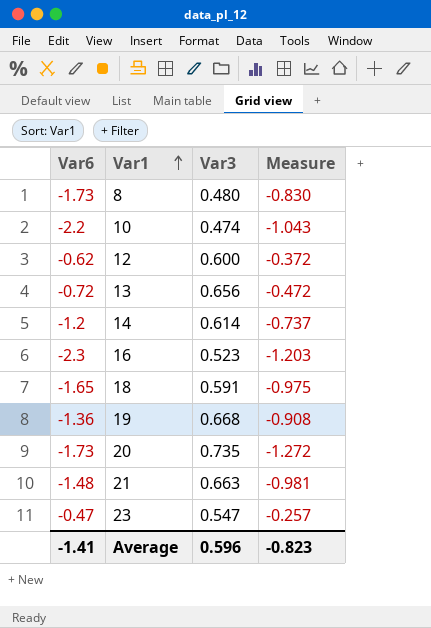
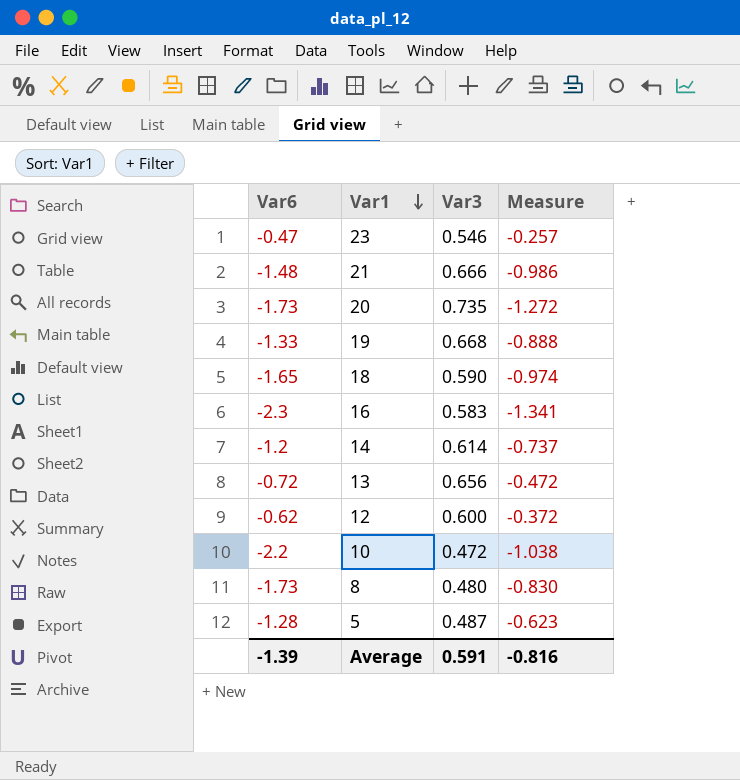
row order: Var1 ascending -> Var1 descending
23 | Var3: 0.547 -> 0.546
21 | Var3: 0.663 -> 0.666
21 | Measure: -0.981 -> -0.986
19 | Var6: -1.36 -> -1.33
19 | Measure: -0.908 -> -0.888
18 | Var3: 0.591 -> 0.590
18 | Measure: -0.975 -> -0.974
16 | Var3: 0.523 -> 0.583
16 | Measure: -1.203 -> -1.341
10 | Var3: 0.474 -> 0.472
10 | Measure: -1.043 -> -1.038
row 5: none -> -1.28 | 0.487 | -0.623
Average | Var6: -1.41 -> -1.39
Average | Var3: 0.596 -> 0.591
Average | Measure: -0.823 -> -0.816

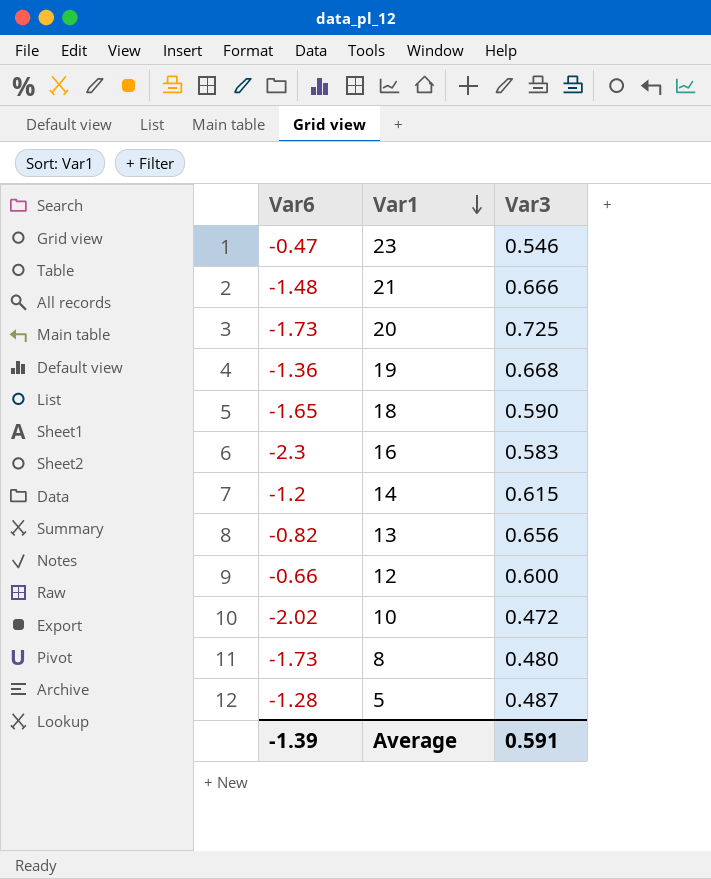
column Measure | formula: [Var6] * [Var3] -> none
20 | Var3: 0.735 -> 0.725
19 | Var6: -1.33 -> -1.36
14 | Var3: 0.614 -> 0.615
13 | Var6: -0.72 -> -0.82
12 | Var6: -0.62 -> -0.66
10 | Var6: -2.2 -> -2.02

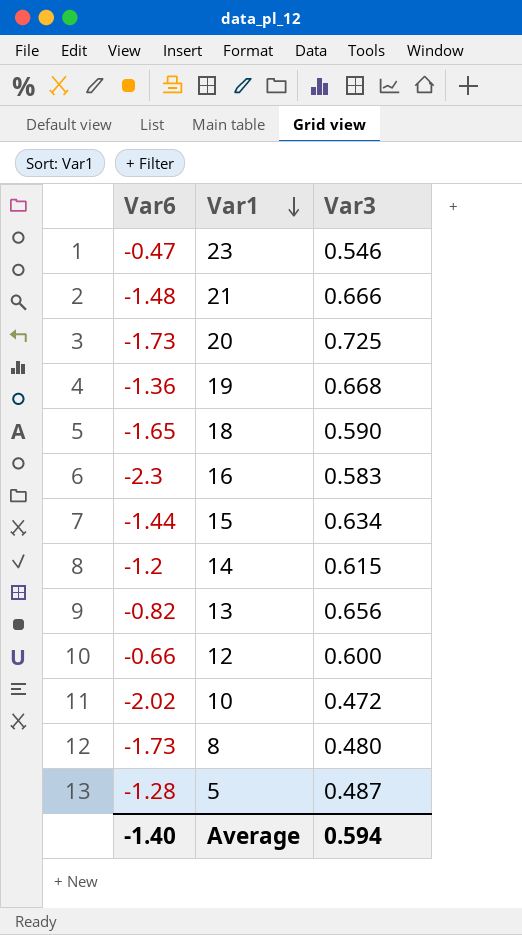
row 15: none -> -1.44 | 0.634
Average | Var6: -1.39 -> -1.40
Average | Var3: 0.591 -> 0.594

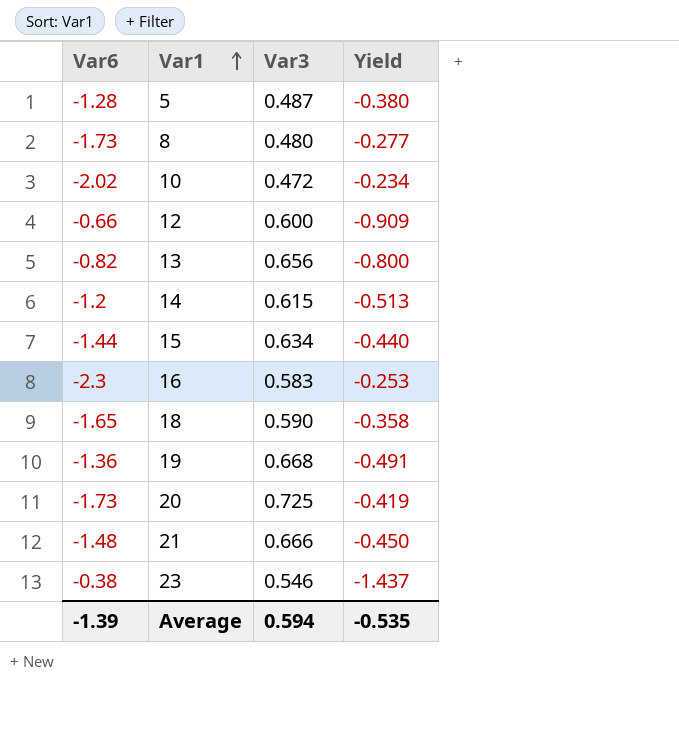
row order: Var1 descending -> Var1 ascending
column Yield | formula: none -> [Var3] / [Var6]
23 | Var6: -0.47 -> -0.38
Average | Var6: -1.40 -> -1.39

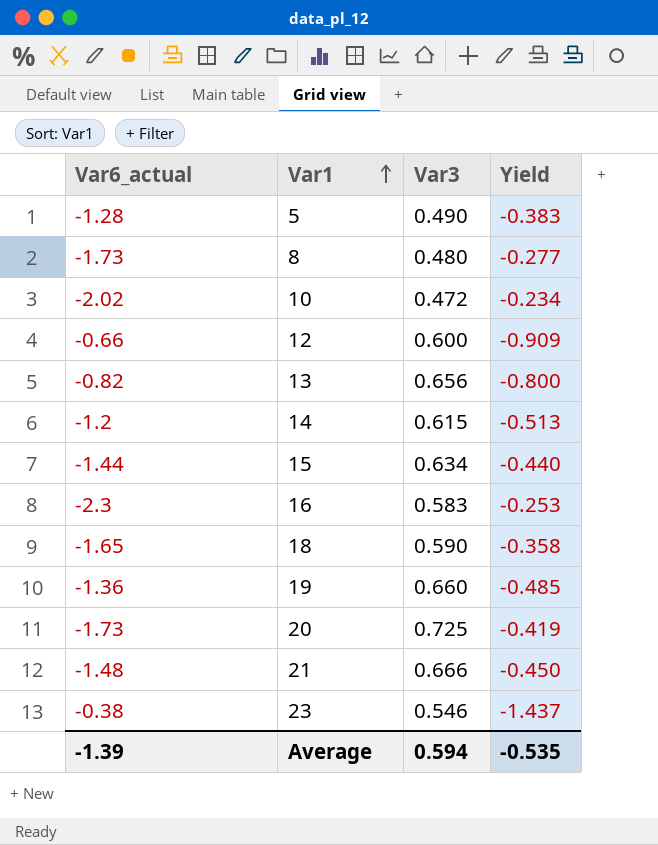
column name: Var6 -> Var6_actual
5 | Var3: 0.487 -> 0.490
5 | Yield: -0.380 -> -0.383
19 | Var3: 0.668 -> 0.660
19 | Yield: -0.491 -> -0.485

